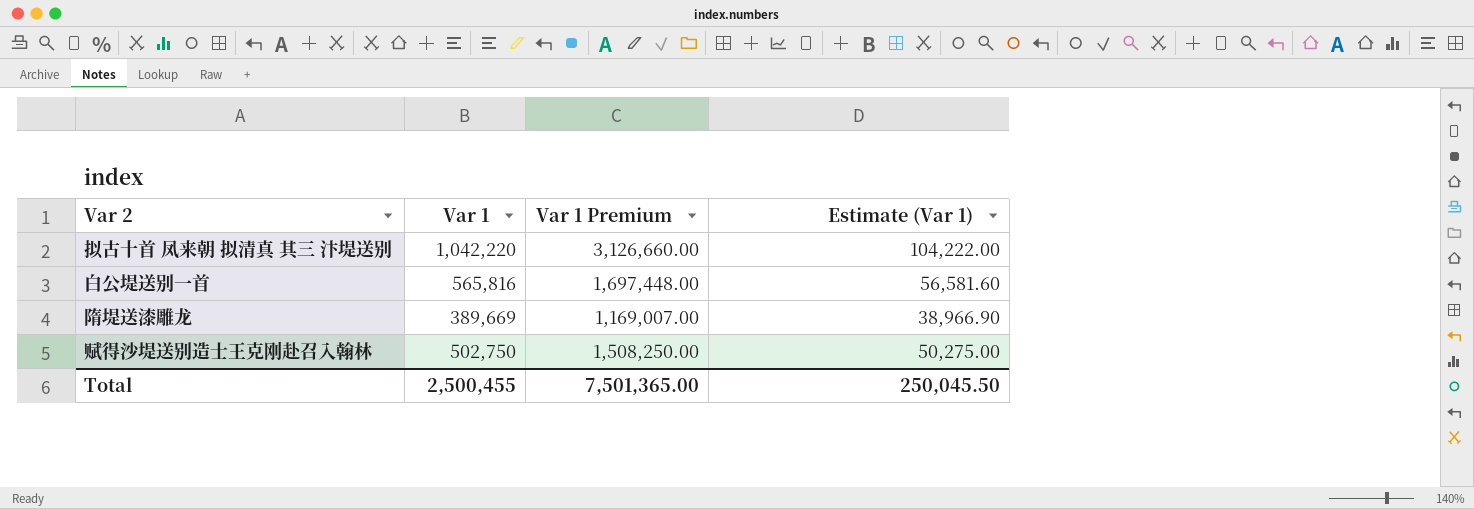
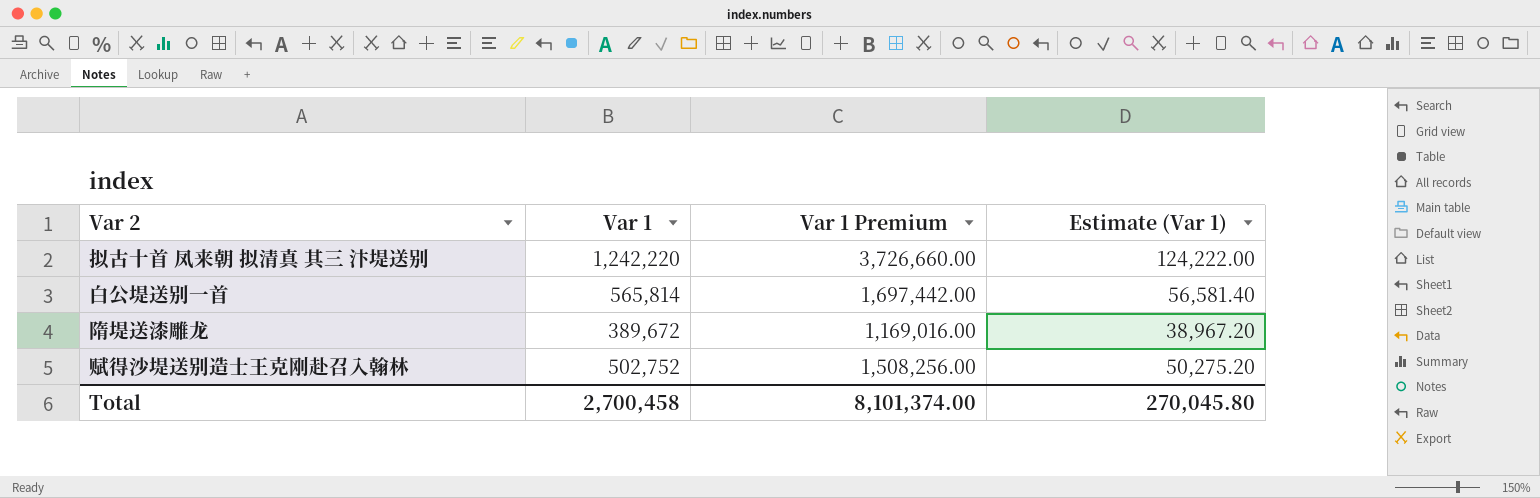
拟古十首 凤来朝 拟清真 其三 汴堤送别 | Var 1: 1,042,220 -> 1,242,220
拟古十首 凤来朝 拟清真 其三 汴堤送别 | Var 1 Premium: 3,126,660.00 -> 3,726,660.00
拟古十首 凤来朝 拟清真 其三 汴堤送别 | Estimate (Var 1): 104,222.00 -> 124,222.00
白公堤送别一首 | Var 1: 565,816 -> 565,814
白公堤送别一首 | Var 1 Premium: 1,697,448.00 -> 1,697,442.00
白公堤送别一首 | Estimate (Var 1): 56,581.60 -> 56,581.40
隋堤送漆雕龙 | Var 1: 389,669 -> 389,672
隋堤送漆雕龙 | Var 1 Premium: 1,169,007.00 -> 1,169,016.00
隋堤送漆雕龙 | Estimate (Var 1): 38,966.90 -> 38,967.20
赋得沙堤送别造士王克刚赴召入翰林 | Var 1: 502,750 -> 502,752
赋得沙堤送别造士王克刚赴召入翰林 | Var 1 Premium: 1,508,250.00 -> 1,508,256.00
赋得沙堤送别造士王克刚赴召入翰林 | Estimate (Var 1): 50,275.00 -> 50,275.20
Total | Var 1: 2,500,455 -> 2,700,458
Total | Var 1 Premium: 7,501,365.00 -> 8,101,374.00
Total | Estimate (Var 1): 250,045.50 -> 270,045.80

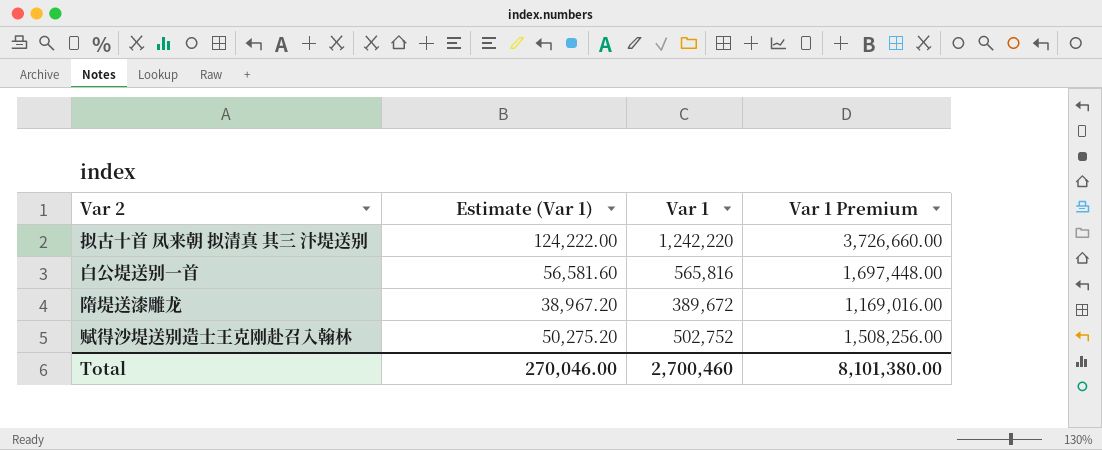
column Estimate (Var 1) | position: 4 -> 2
白公堤送别一首 | Estimate (Var 1): 56,581.40 -> 56,581.60
白公堤送别一首 | Var 1: 565,814 -> 565,816
白公堤送别一首 | Var 1 Premium: 1,697,442.00 -> 1,697,448.00
Total | Estimate (Var 1): 270,045.80 -> 270,046.00
Total | Var 1: 2,700,458 -> 2,700,460
Total | Var 1 Premium: 8,101,374.00 -> 8,101,380.00

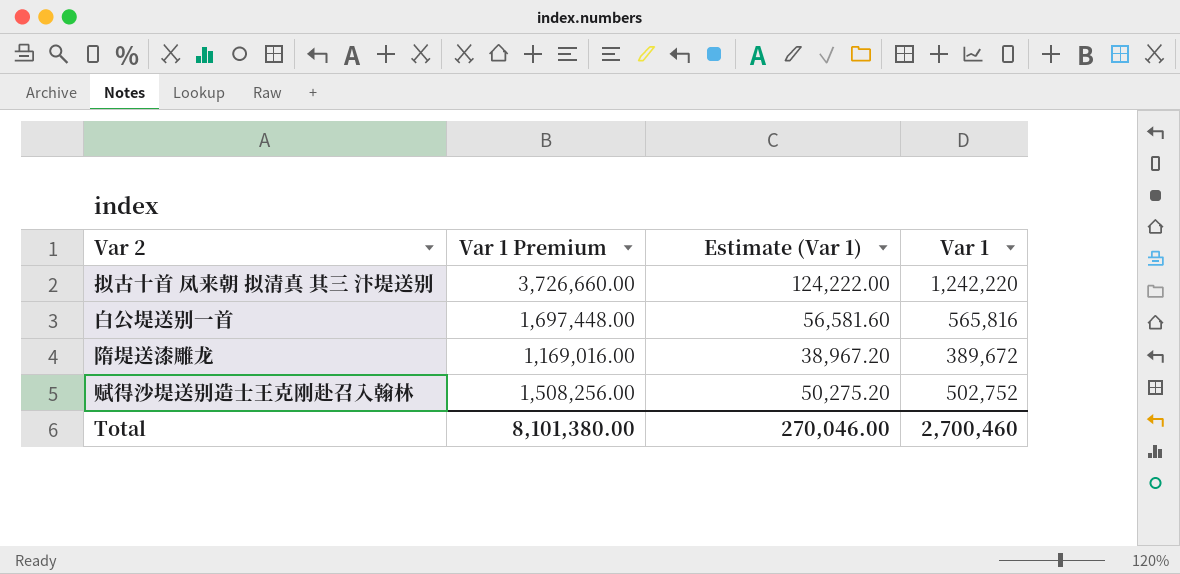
column Var 1 Premium | position: 4 -> 2

